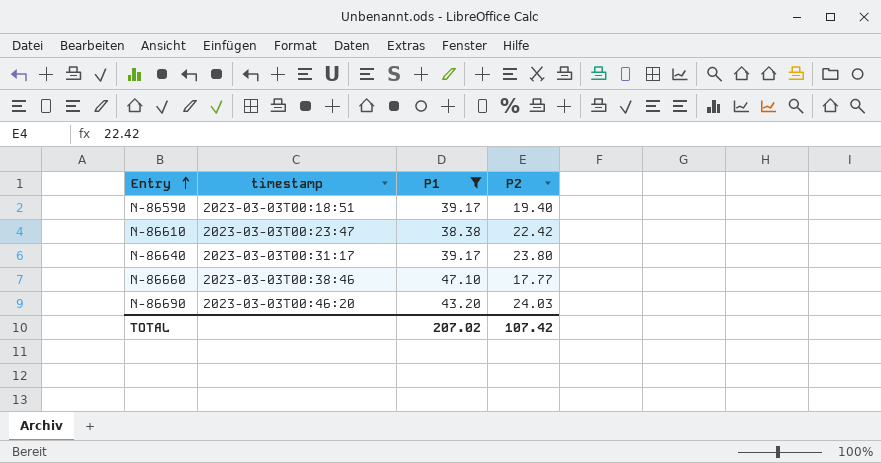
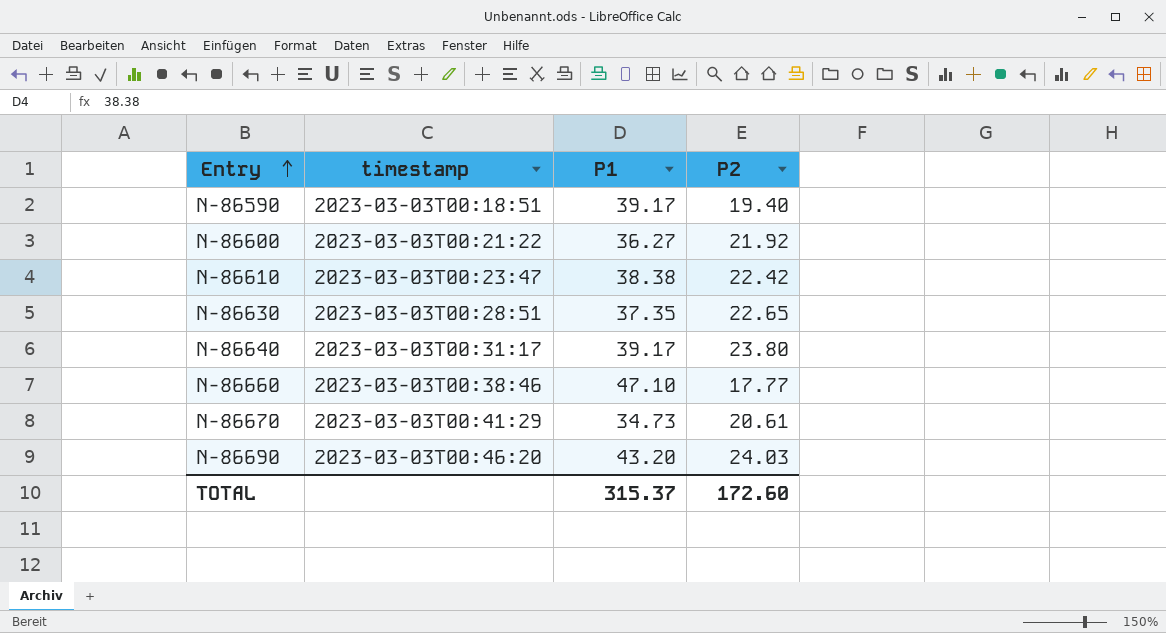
filter: P1 >= 38.38 -> none
TOTAL | P1: 207.02 -> 315.37
TOTAL | P2: 107.42 -> 172.60

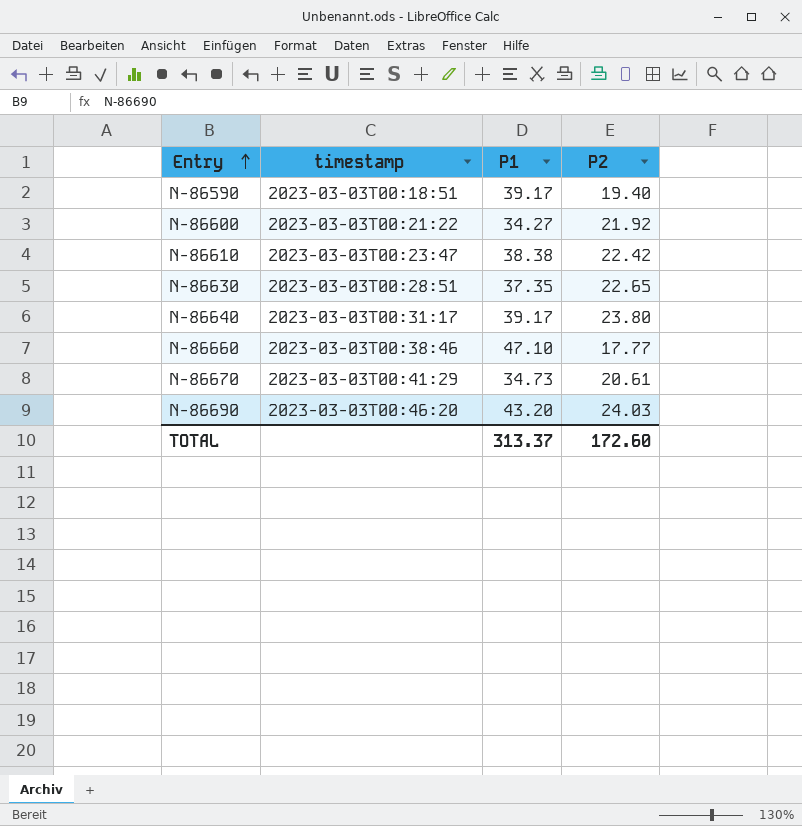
N-86600 | P1: 36.27 -> 34.27
TOTAL | P1: 315.37 -> 313.37

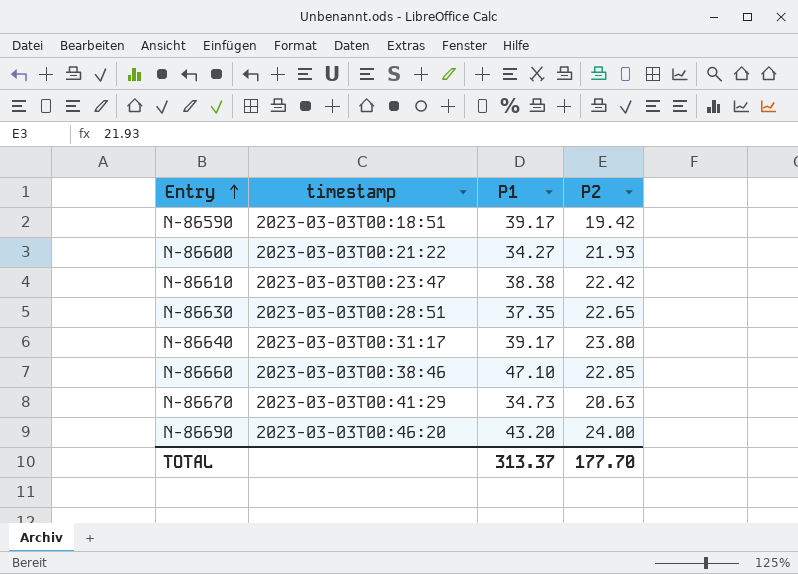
N-86590 | P2: 19.40 -> 19.42
N-86600 | P2: 21.92 -> 21.93
N-86660 | P2: 17.77 -> 22.85
N-86670 | P2: 20.61 -> 20.63
N-86690 | P2: 24.03 -> 24.00
TOTAL | P2: 172.60 -> 177.70

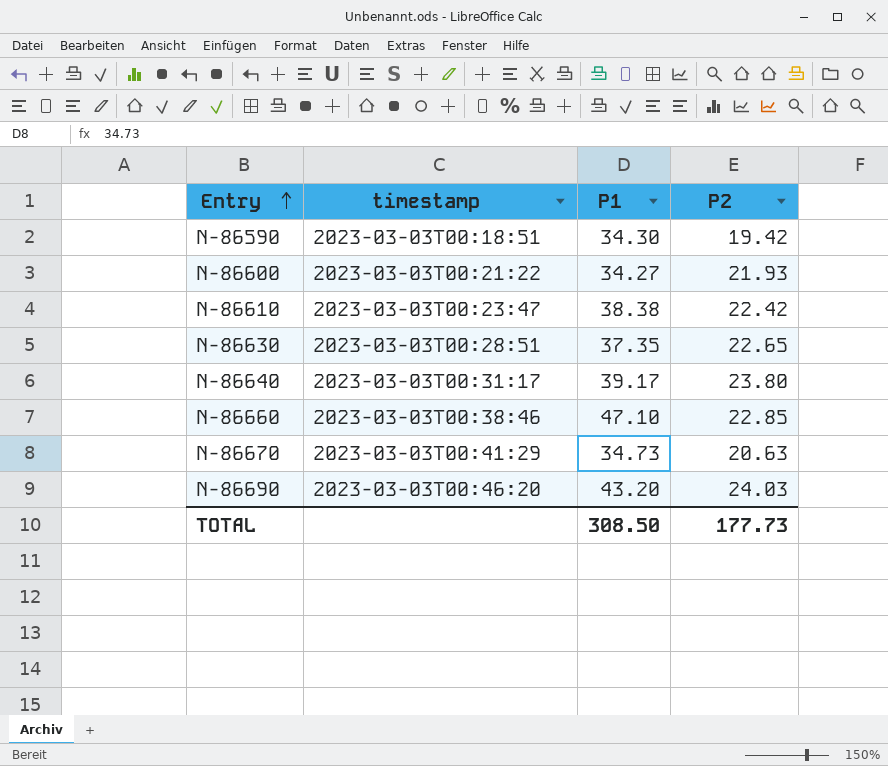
N-86590 | P1: 39.17 -> 34.30
N-86690 | P2: 24.00 -> 24.03
TOTAL | P1: 313.37 -> 308.50
TOTAL | P2: 177.70 -> 177.73

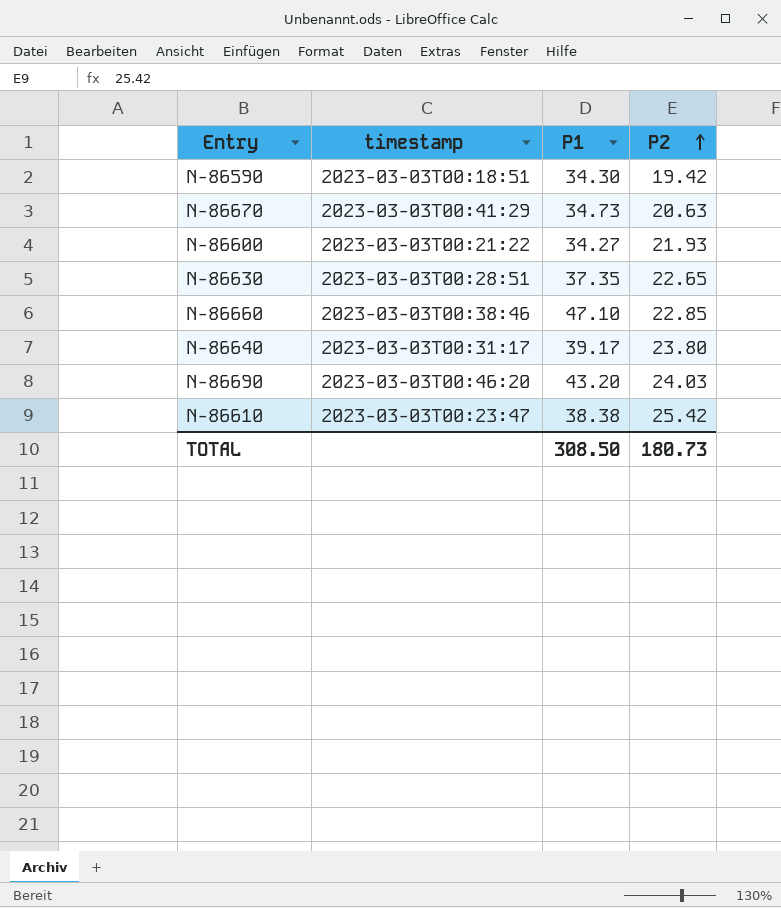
row order: Entry ascending -> P2 ascending
N-86610 | P2: 22.42 -> 25.42
TOTAL | P2: 177.73 -> 180.73

